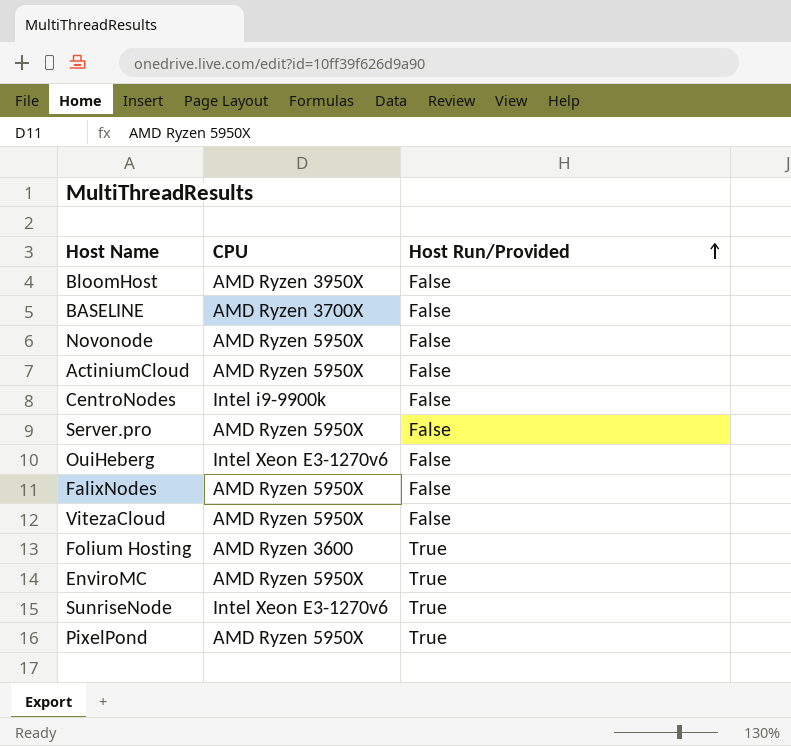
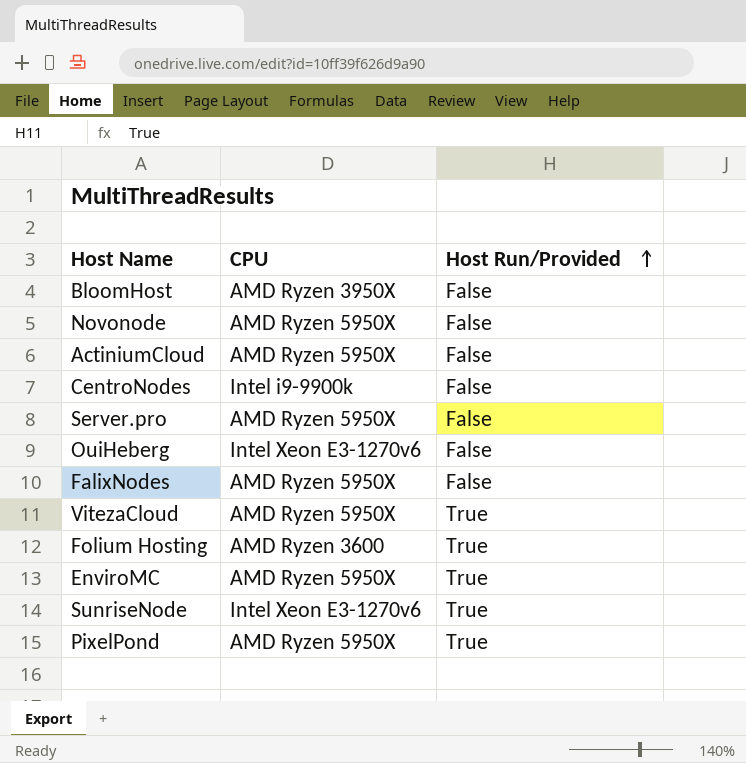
row BASELINE: AMD Ryzen 3700X | False -> none
VitezaCloud | Host Run/Provided: False -> True

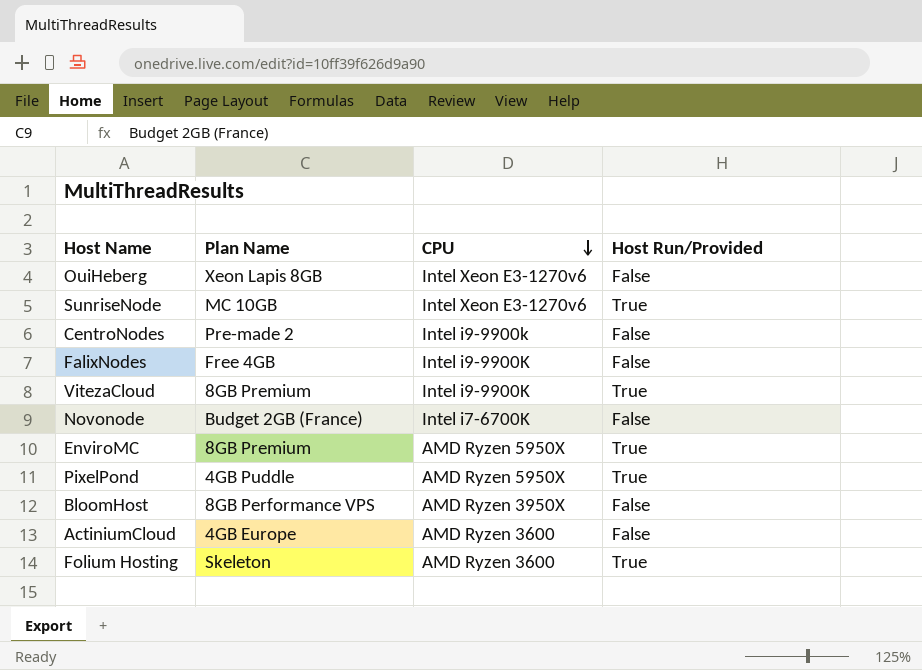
row order: Host Run/Provided ascending -> CPU descending
column Plan Name | position: none -> 2
row Server.pro: AMD Ryzen 5950X | False -> none
FalixNodes | CPU: AMD Ryzen 5950X -> Intel i9-9900K
VitezaCloud | CPU: AMD Ryzen 5950X -> Intel i9-9900K
Novonode | CPU: AMD Ryzen 5950X -> Intel i7-6700K
ActiniumCloud | CPU: AMD Ryzen 5950X -> AMD Ryzen 3600

